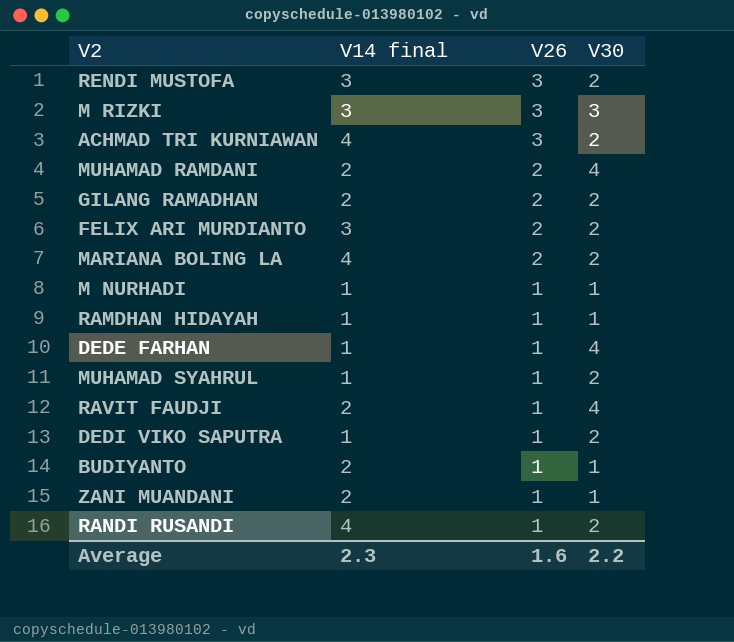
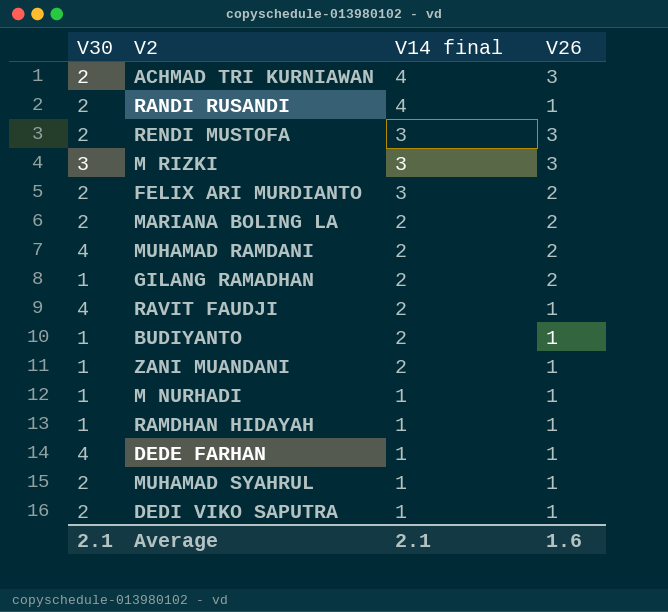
row order: V26 descending -> V14 final descending
column V30 | position: 4 -> 1
MARIANA BOLING LA | V14 final: 4 -> 2
GILANG RAMADHAN | V30: 2 -> 1
Average | V30: 2.2 -> 2.1
Average | V14 final: 2.3 -> 2.1

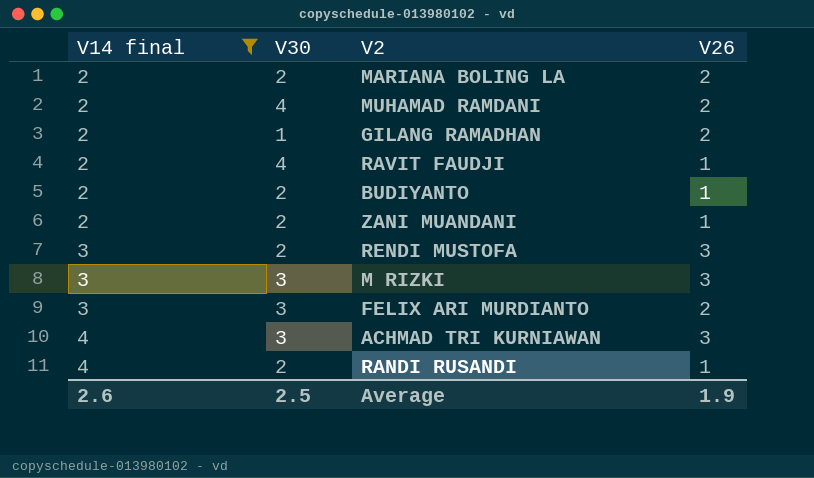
filter: none -> V14 final != 1
row order: V14 final descending -> V14 final ascending
column V14 final | position: 3 -> 1
BUDIYANTO | V30: 1 -> 2
ZANI MUANDANI | V30: 1 -> 2
FELIX ARI MURDIANTO | V30: 2 -> 3
ACHMAD TRI KURNIAWAN | V30: 2 -> 3
Average | V14 final: 2.1 -> 2.6
Average | V30: 2.1 -> 2.5
Average | V26: 1.6 -> 1.9

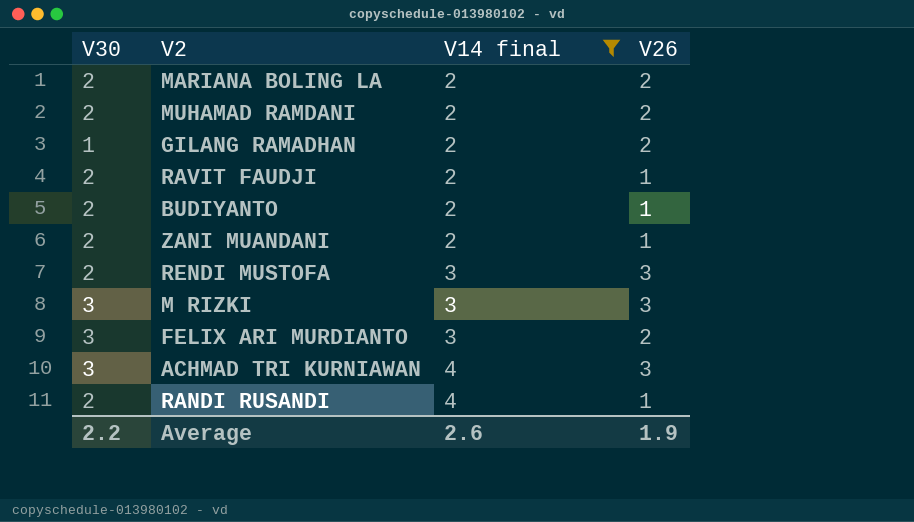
column V14 final | position: 1 -> 3
MUHAMAD RAMDANI | V30: 4 -> 2
RAVIT FAUDJI | V30: 4 -> 2
Average | V30: 2.5 -> 2.2

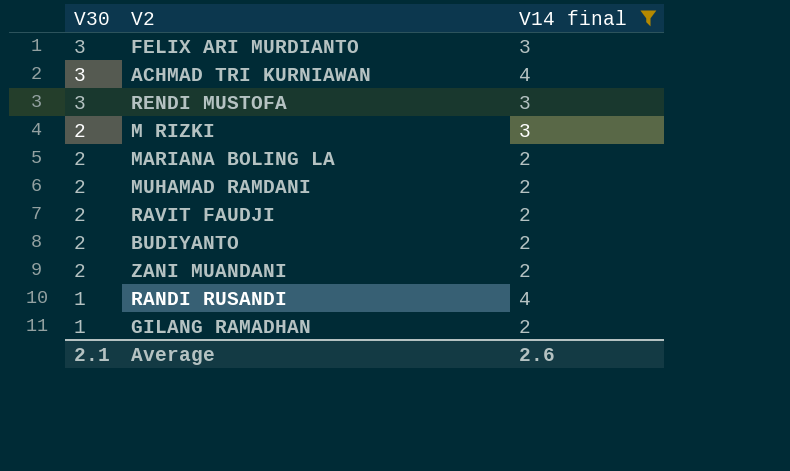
row order: V14 final ascending -> V30 descending
column V26 | position: 4 -> none
RENDI MUSTOFA | V30: 2 -> 3
M RIZKI | V30: 3 -> 2
RANDI RUSANDI | V30: 2 -> 1
Average | V30: 2.2 -> 2.1

